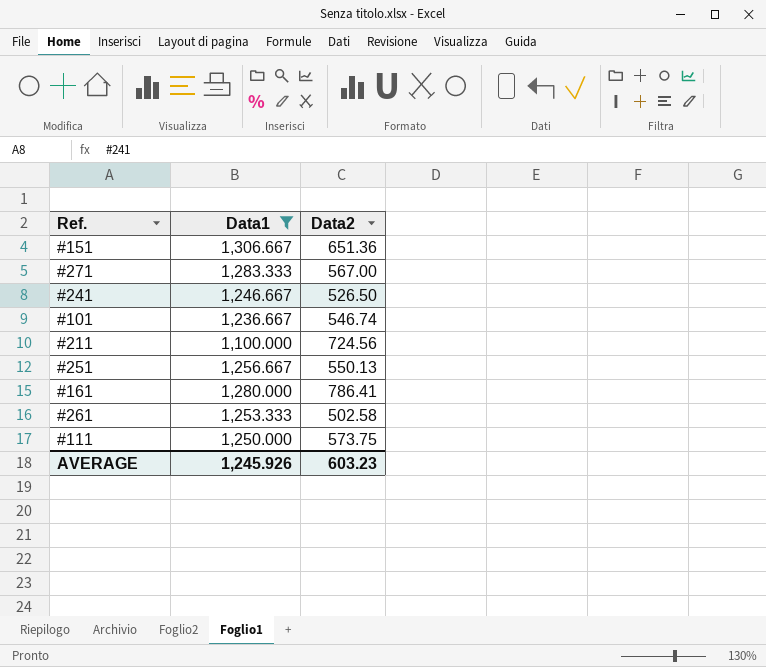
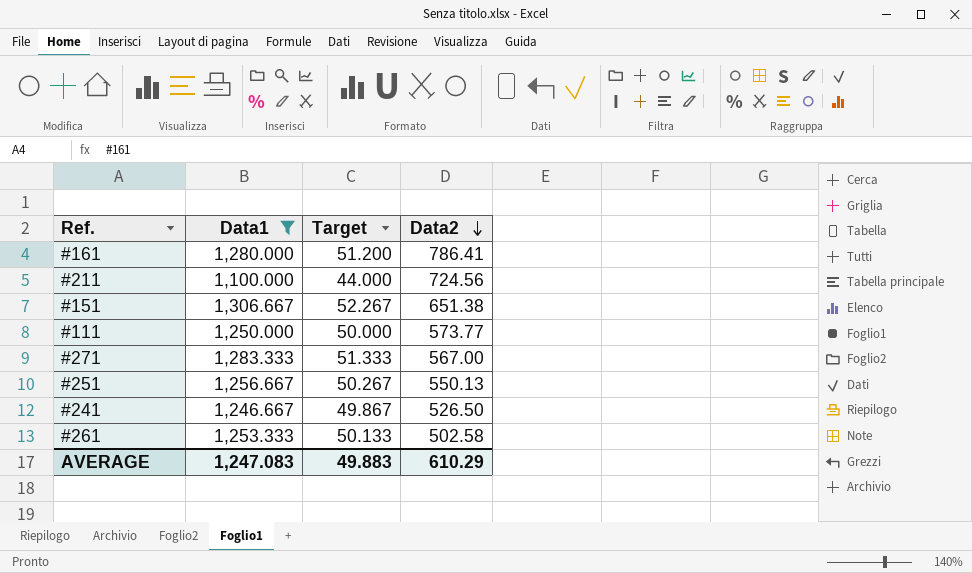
row order: none -> Data2 descending
column Target | formula: none -> [Data1] * 0.04
row #101: 1,236.667 | 546.74 -> none
#151 | Data2: 651.36 -> 651.38
#111 | Data2: 573.75 -> 573.77
AVERAGE | Data1: 1,245.926 -> 1,247.083
AVERAGE | Data2: 603.23 -> 610.29

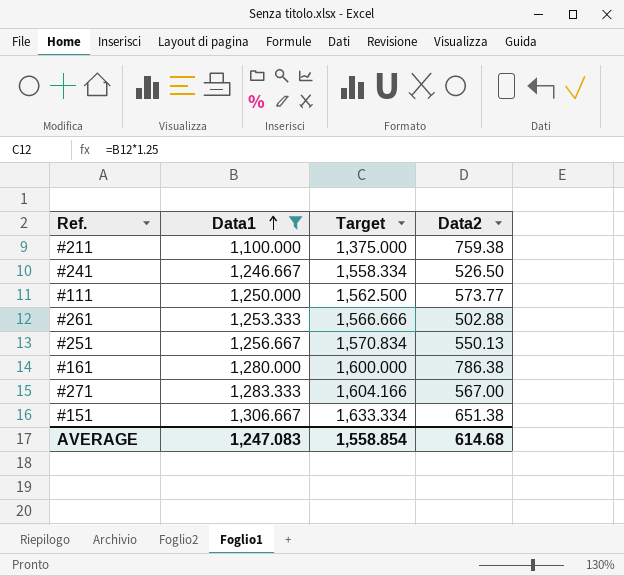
row order: Data2 descending -> Data1 ascending
column Target | formula: [Data1] * 0.04 -> [Data1] * 1.25
#211 | Data2: 724.56 -> 759.38
#261 | Data2: 502.58 -> 502.88
#161 | Data2: 786.41 -> 786.38
AVERAGE | Target: 49.883 -> 1,558.854
AVERAGE | Data2: 610.29 -> 614.68

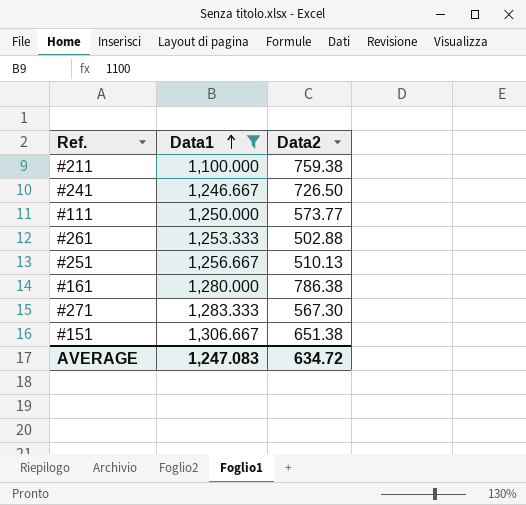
column Target | formula: [Data1] * 1.25 -> none
#241 | Data2: 526.50 -> 726.50
#251 | Data2: 550.13 -> 510.13
#271 | Data2: 567.00 -> 567.30
AVERAGE | Data2: 614.68 -> 634.72

